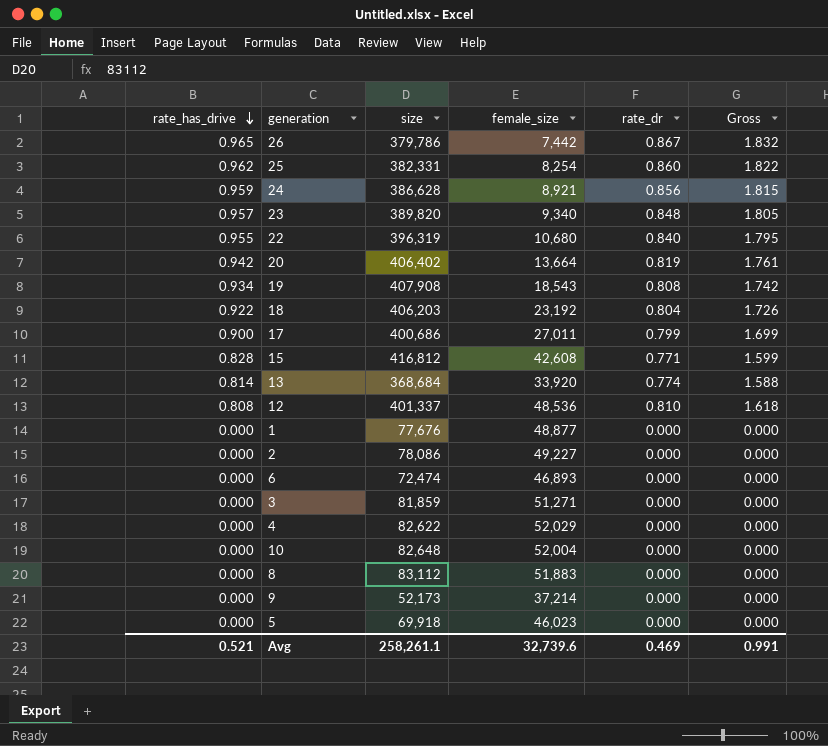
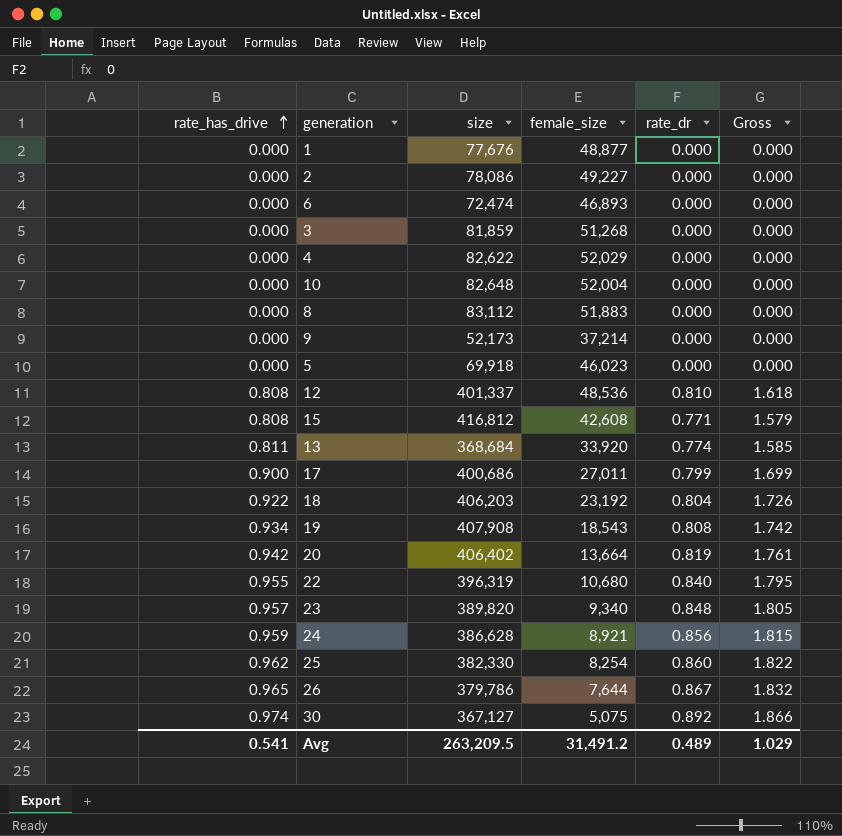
row order: rate_has_drive descending -> rate_has_drive ascending
3 | female_size: 51,271 -> 51,268
15 | rate_has_drive: 0.828 -> 0.808
15 | Gross: 1.599 -> 1.579
13 | rate_has_drive: 0.814 -> 0.811
13 | Gross: 1.588 -> 1.585
25 | size: 382,331 -> 382,330
26 | female_size: 7,442 -> 7,644
row 30: none -> 0.974 | 367,127 | 5,075 | 0.892 | 1.866
Avg | rate_has_drive: 0.521 -> 0.541
Avg | size: 258,261.1 -> 263,209.5
Avg | female_size: 32,739.6 -> 31,491.2
Avg | rate_dr: 0.469 -> 0.489
Avg | Gross: 0.991 -> 1.029

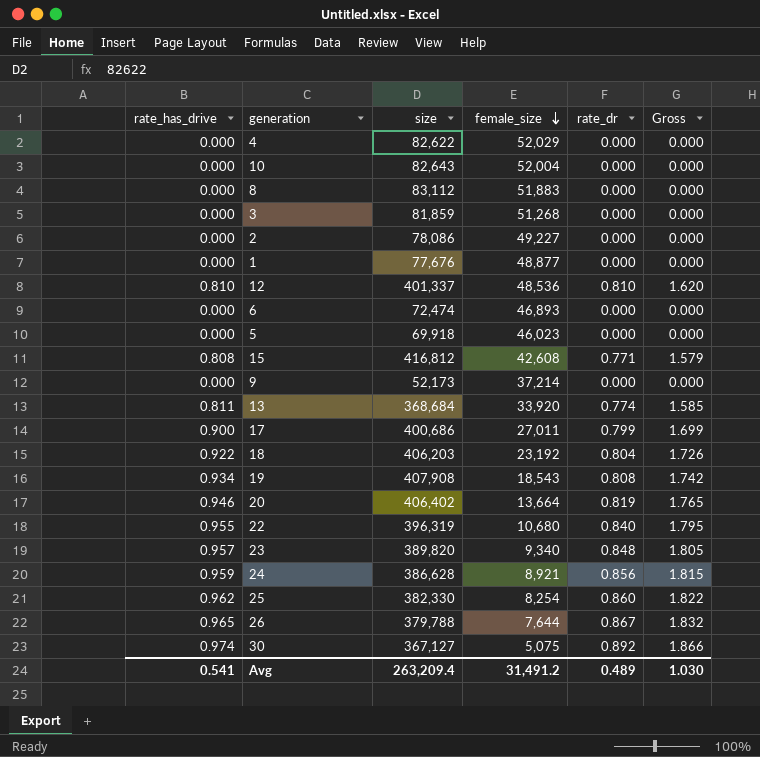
row order: rate_has_drive ascending -> female_size descending
10 | size: 82,648 -> 82,643
12 | rate_has_drive: 0.808 -> 0.810
12 | Gross: 1.618 -> 1.620
20 | rate_has_drive: 0.942 -> 0.946
20 | Gross: 1.761 -> 1.765
26 | size: 379,786 -> 379,788
Avg | size: 263,209.5 -> 263,209.4
Avg | Gross: 1.029 -> 1.030

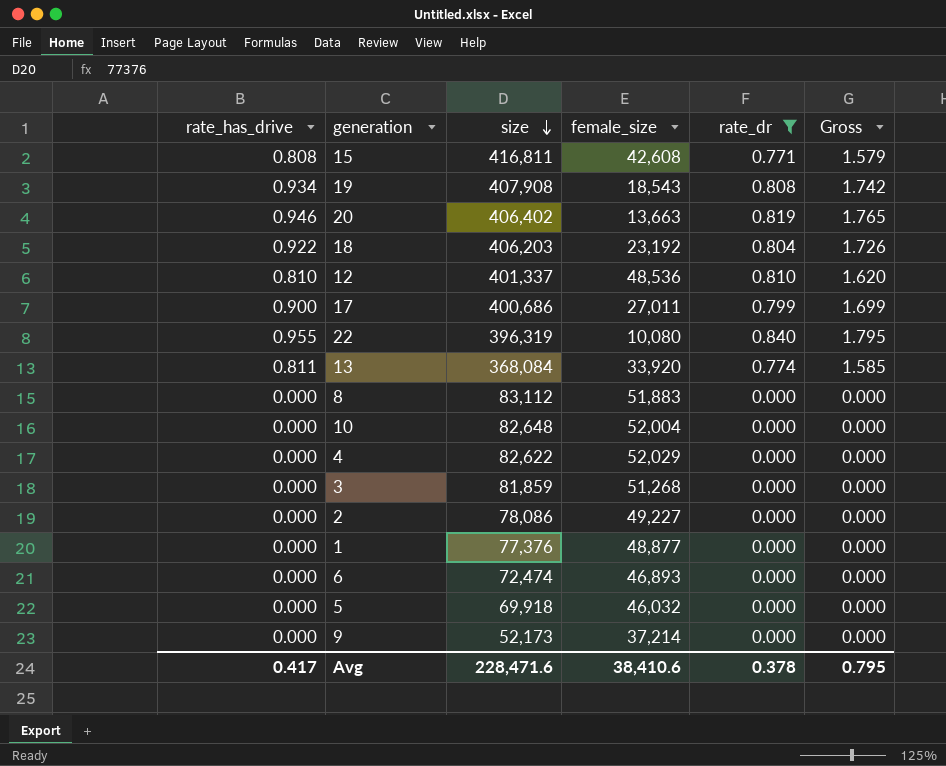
filter: none -> rate_dr <= 0.840
row order: female_size descending -> size descending
15 | size: 416,812 -> 416,811
20 | female_size: 13,664 -> 13,663
22 | female_size: 10,680 -> 10,080
13 | size: 368,684 -> 368,084
10 | size: 82,643 -> 82,648
1 | size: 77,676 -> 77,376
5 | female_size: 46,023 -> 46,032
Avg | rate_has_drive: 0.541 -> 0.417
Avg | size: 263,209.4 -> 228,471.6
Avg | female_size: 31,491.2 -> 38,410.6
Avg | rate_dr: 0.489 -> 0.378
Avg | Gross: 1.030 -> 0.795

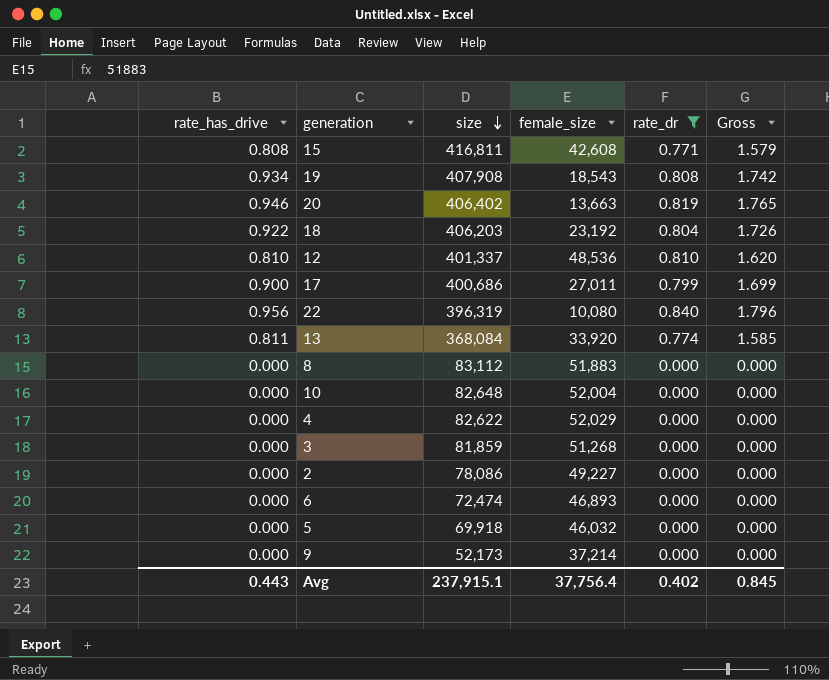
row 1: 0.000 | 77,376 | 48,877 | 0.000 | 0.000 -> none
22 | rate_has_drive: 0.955 -> 0.956
22 | Gross: 1.795 -> 1.796
Avg | rate_has_drive: 0.417 -> 0.443
Avg | size: 228,471.6 -> 237,915.1
Avg | female_size: 38,410.6 -> 37,756.4
Avg | rate_dr: 0.378 -> 0.402
Avg | Gross: 0.795 -> 0.845

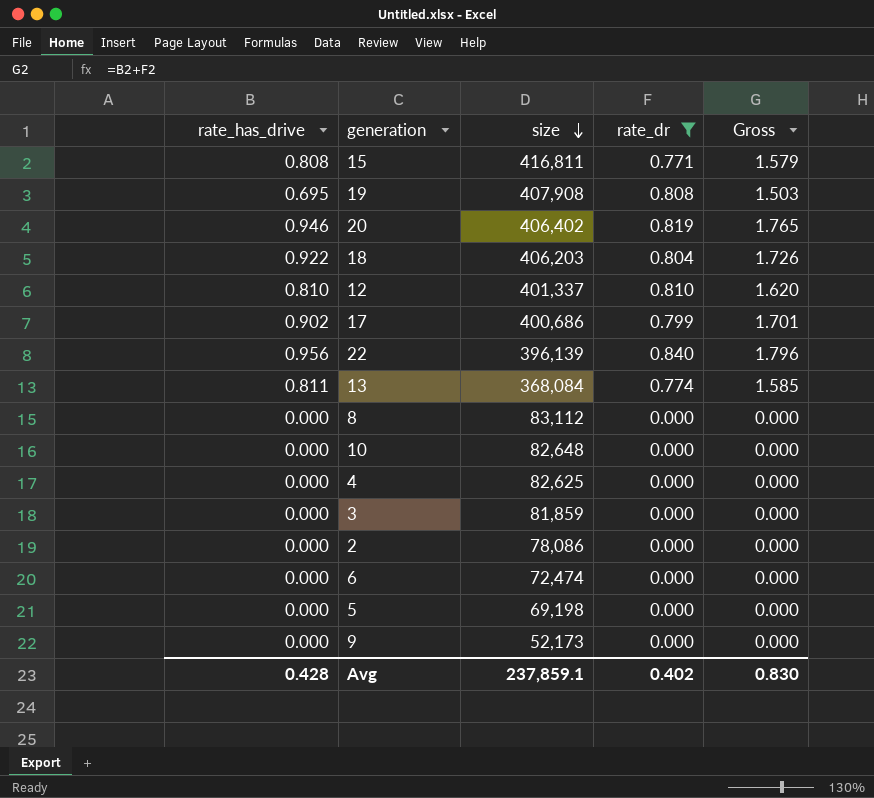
column female_size | position: 4 -> none
19 | rate_has_drive: 0.934 -> 0.695
19 | Gross: 1.742 -> 1.503
17 | rate_has_drive: 0.900 -> 0.902
17 | Gross: 1.699 -> 1.701
22 | size: 396,319 -> 396,139
4 | size: 82,622 -> 82,625
5 | size: 69,918 -> 69,198
Avg | rate_has_drive: 0.443 -> 0.428
Avg | size: 237,915.1 -> 237,859.1
Avg | Gross: 0.845 -> 0.830

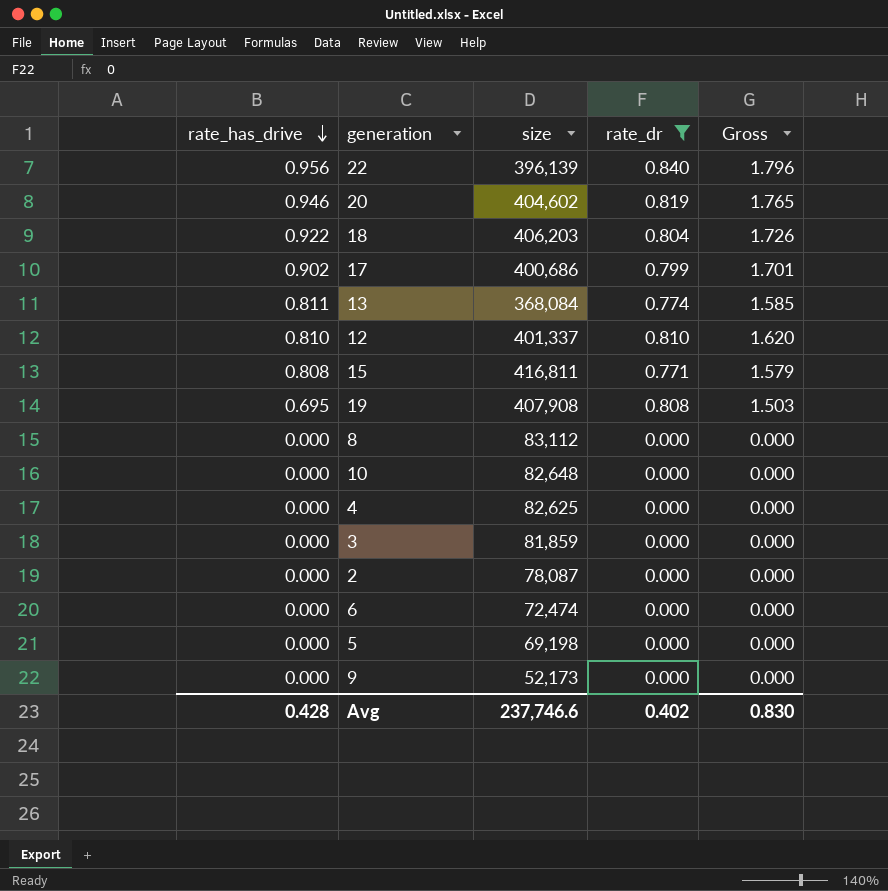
row order: size descending -> rate_has_drive descending
20 | size: 406,402 -> 404,602
2 | size: 78,086 -> 78,087
Avg | size: 237,859.1 -> 237,746.6

